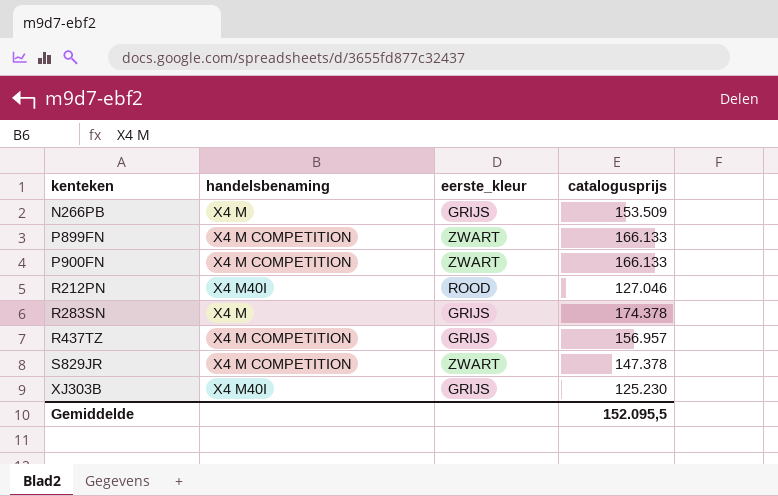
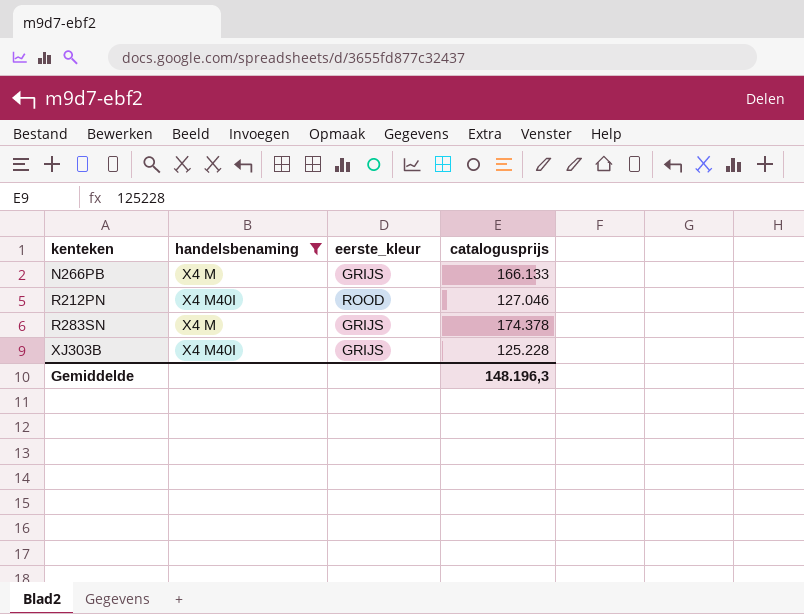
filter: none -> handelsbenaming != X4 M COMPETITION
N266PB | catalogusprijs: 153.509 -> 166.133
XJ303B | catalogusprijs: 125.230 -> 125.228
Gemiddelde | catalogusprijs: 152.095,5 -> 148.196,3

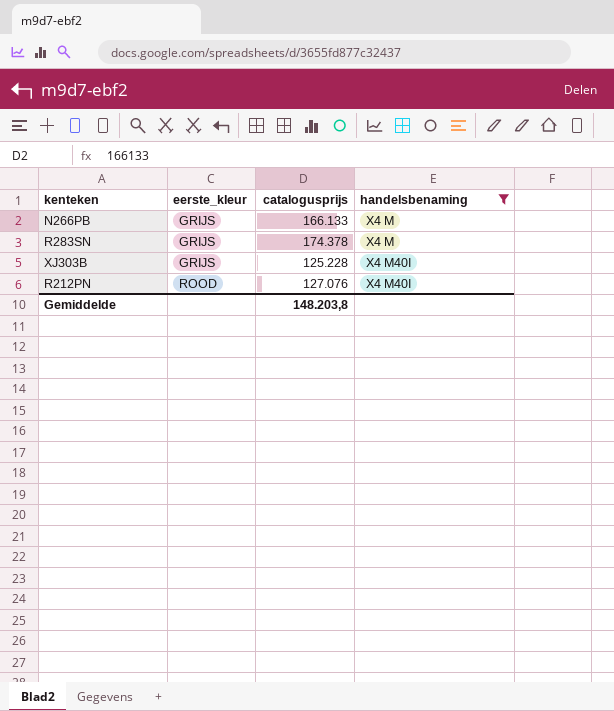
row order: kenteken ascending -> eerste_kleur ascending
column handelsbenaming | position: 2 -> 4
R212PN | catalogusprijs: 127.046 -> 127.076
Gemiddelde | catalogusprijs: 148.196,3 -> 148.203,8

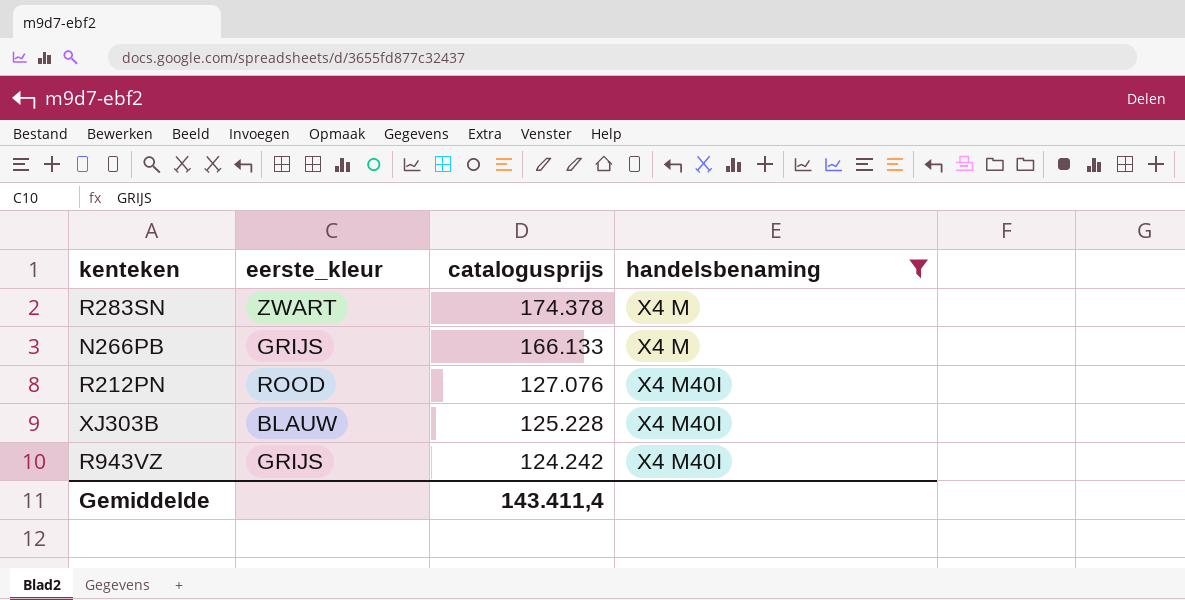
row order: eerste_kleur ascending -> catalogusprijs descending
R283SN | eerste_kleur: GRIJS -> ZWART
XJ303B | eerste_kleur: GRIJS -> BLAUW
row R943VZ: none -> GRIJS | 124.242 | X4 M40I
Gemiddelde | catalogusprijs: 148.203,8 -> 143.411,4

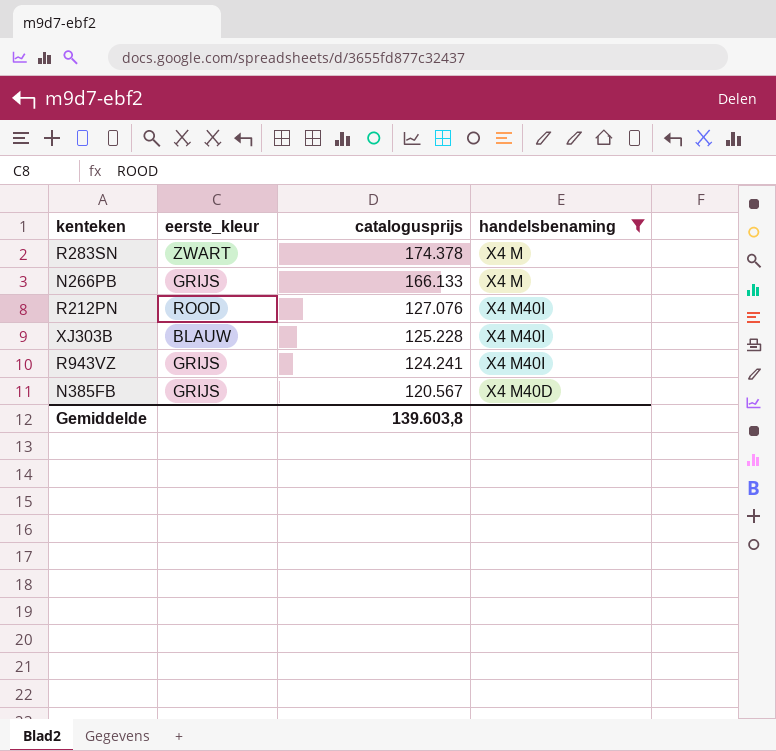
R943VZ | catalogusprijs: 124.242 -> 124.241
row N385FB: none -> GRIJS | 120.567 | X4 M40D
Gemiddelde | catalogusprijs: 143.411,4 -> 139.603,8

